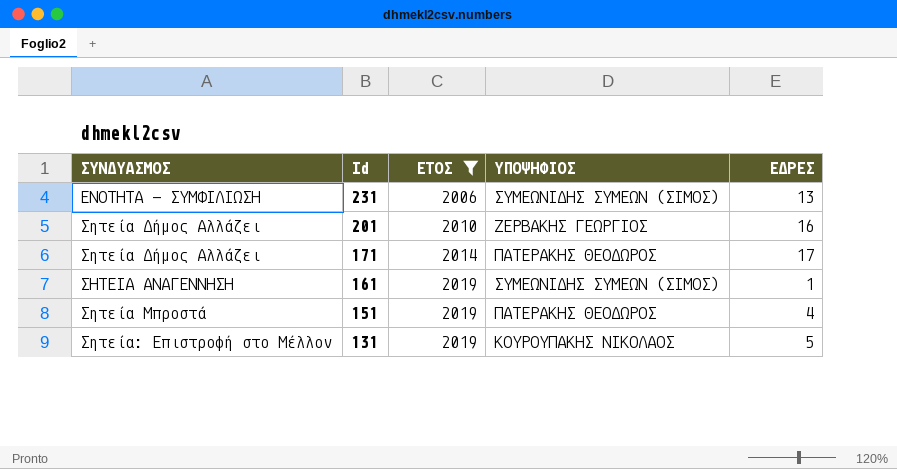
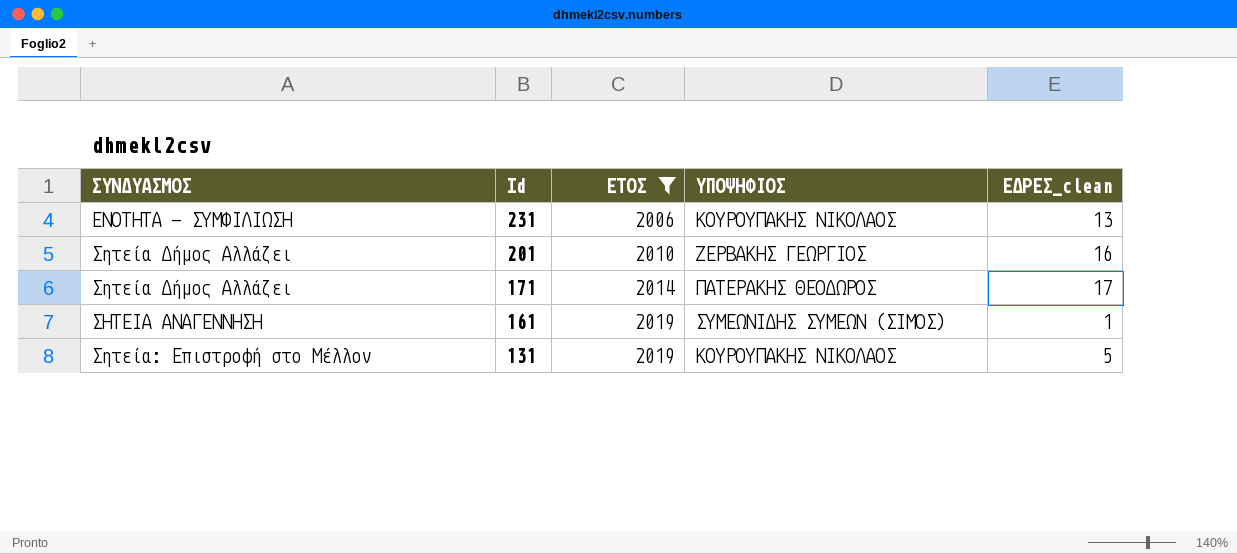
column name: ΕΔΡΕΣ -> ΕΔΡΕΣ_clean
row 151: Σητεία Μπροστά | 2019 | ΠΑΤΕΡΑΚΗΣ ΘΕΟΔΩΡΟΣ | 4 -> none
231 | ΥΠΟΨΗΦΙΟΣ: ΣΥΜΕΩΝΙΔΗΣ ΣΥΜΕΩΝ (ΣΙΜΟΣ) -> ΚΟΥΡΟΥΠΑΚΗΣ ΝΙΚΟΛΑΟΣ

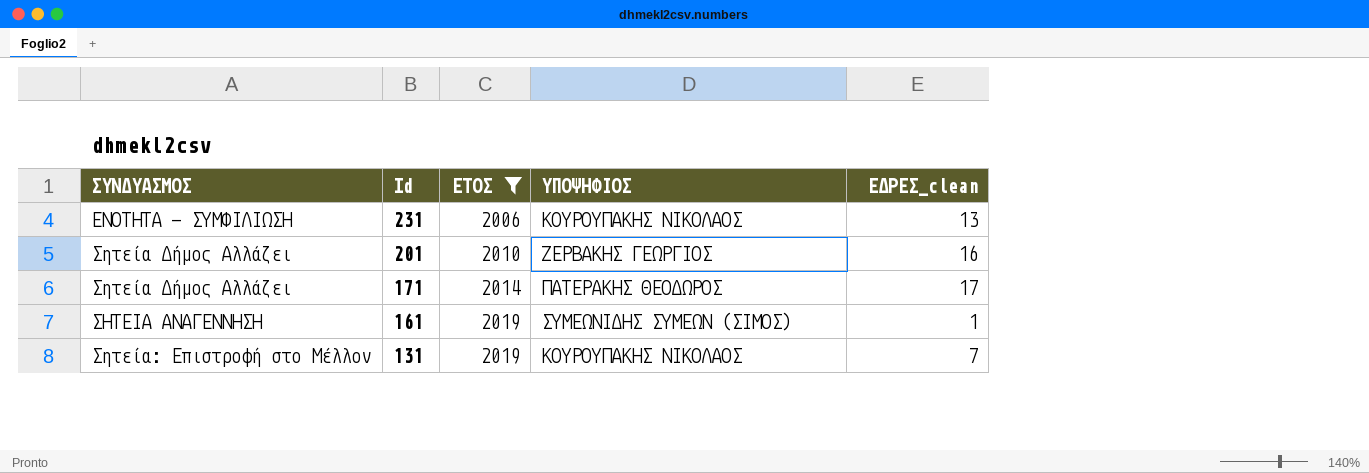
131 | ΕΔΡΕΣ_clean: 5 -> 7

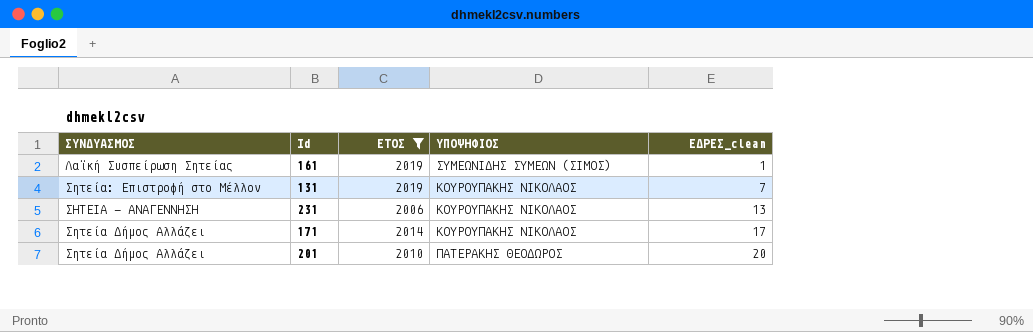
row order: Id descending -> ΕΔΡΕΣ_clean ascending
161 | ΣΥΝΔΥΑΣΜΟΣ: ΣΗΤΕΙΑ ΑΝΑΓΕΝΝΗΣΗ -> Λαϊκή Συσπείρωση Σητείας
231 | ΣΥΝΔΥΑΣΜΟΣ: ΕΝΟΤΗΤΑ - ΣΥΜΦΙΛΙΩΣΗ -> ΣΗΤΕΙΑ - ΑΝΑΓΕΝΝΗΣΗ
171 | ΥΠΟΨΗΦΙΟΣ: ΠΑΤΕΡΑΚΗΣ ΘΕΟΔΩΡΟΣ -> ΚΟΥΡΟΥΠΑΚΗΣ ΝΙΚΟΛΑΟΣ
201 | ΥΠΟΨΗΦΙΟΣ: ΖΕΡΒΑΚΗΣ ΓΕΩΡΓΙΟΣ -> ΠΑΤΕΡΑΚΗΣ ΘΕΟΔΩΡΟΣ
201 | ΕΔΡΕΣ_clean: 16 -> 20

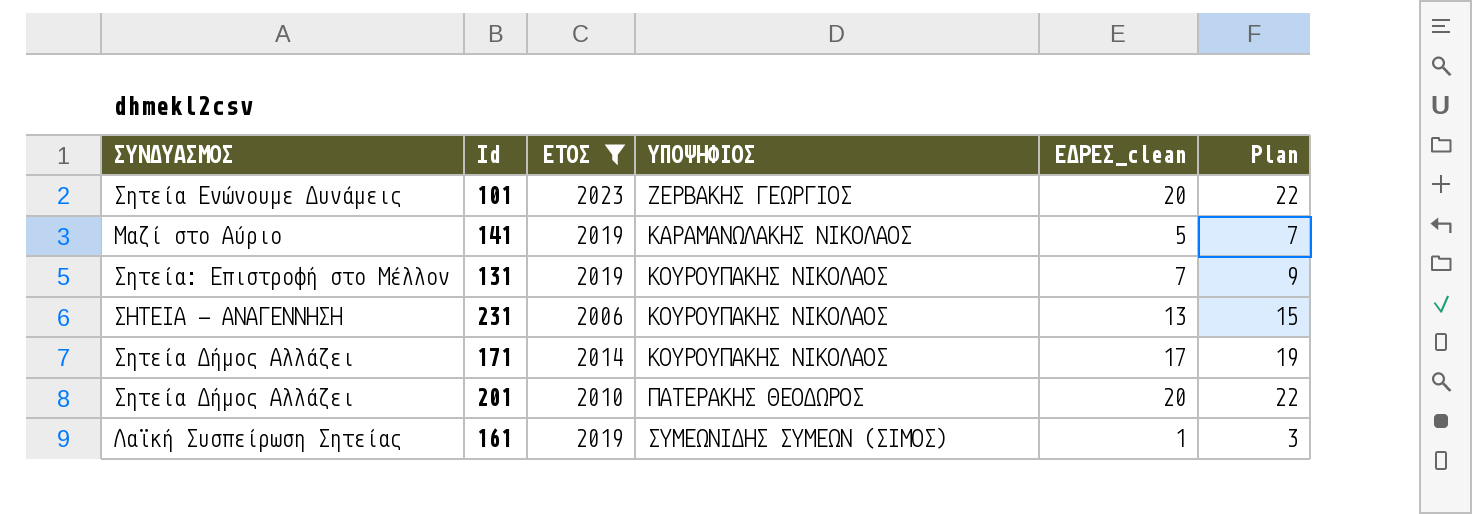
row order: ΕΔΡΕΣ_clean ascending -> ΥΠΟΨΗΦΙΟΣ ascending
column Plan | formula: none -> [ΕΔΡΕΣ_clean] + 2
row 101: none -> Σητεία Ενώνουμε Δυνάμεις | 2023 | ΖΕΡΒΑΚΗΣ ΓΕΩΡΓΙΟΣ | 20 | 22
row 141: none -> Μαζί στο Αύριο | 2019 | ΚΑΡΑΜΑΝΩΛΑΚΗΣ ΝΙΚΟΛΑΟΣ | 5 | 7

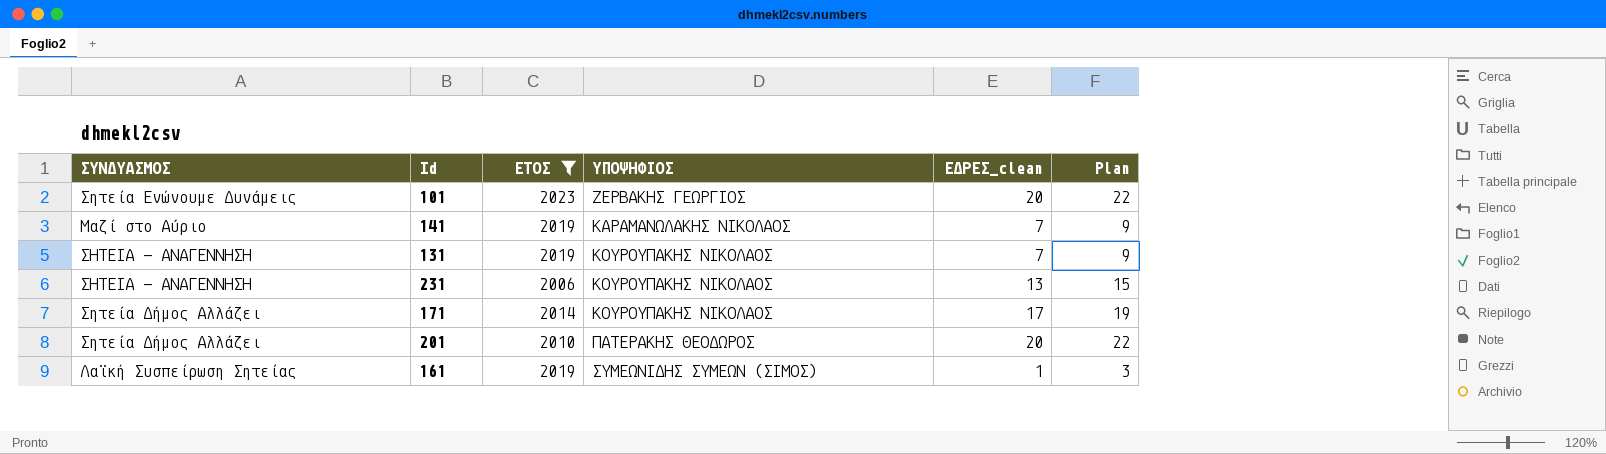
141 | ΕΔΡΕΣ_clean: 5 -> 7
141 | Plan: 7 -> 9
131 | ΣΥΝΔΥΑΣΜΟΣ: Σητεία: Επιστροφή στο Μέλλον -> ΣΗΤΕΙΑ - ΑΝΑΓΕΝΝΗΣΗ

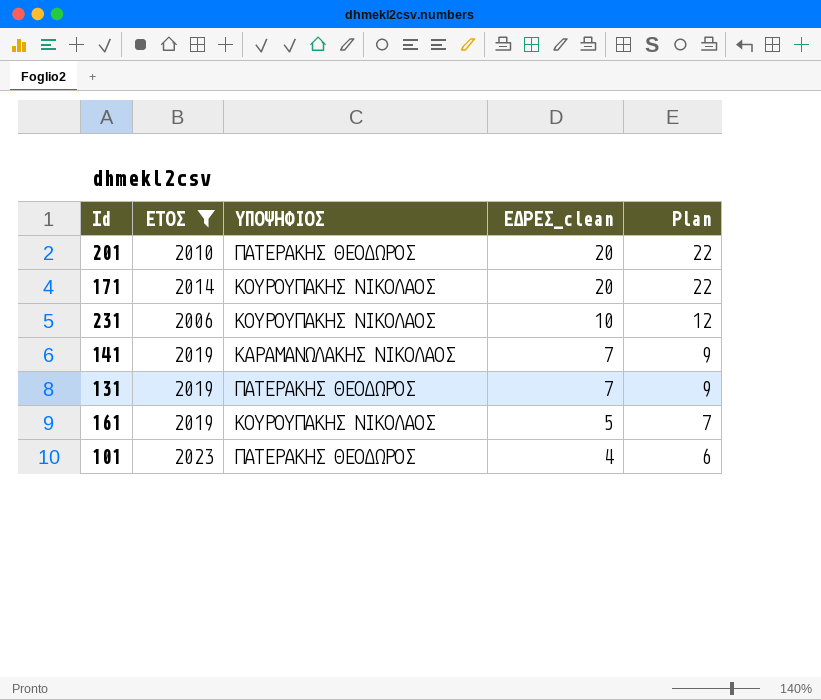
row order: ΥΠΟΨΗΦΙΟΣ ascending -> ΕΔΡΕΣ_clean descending
column ΣΥΝΔΥΑΣΜΟΣ | position: 1 -> none
171 | ΕΔΡΕΣ_clean: 17 -> 20
171 | Plan: 19 -> 22
231 | ΕΔΡΕΣ_clean: 13 -> 10
231 | Plan: 15 -> 12
131 | ΥΠΟΨΗΦΙΟΣ: ΚΟΥΡΟΥΠΑΚΗΣ ΝΙΚΟΛΑΟΣ -> ΠΑΤΕΡΑΚΗΣ ΘΕΟΔΩΡΟΣ
161 | ΥΠΟΨΗΦΙΟΣ: ΣΥΜΕΩΝΙΔΗΣ ΣΥΜΕΩΝ (ΣΙΜΟΣ) -> ΚΟΥΡΟΥΠΑΚΗΣ ΝΙΚΟΛΑΟΣ
161 | ΕΔΡΕΣ_clean: 1 -> 5
161 | Plan: 3 -> 7
101 | ΥΠΟΨΗΦΙΟΣ: ΖΕΡΒΑΚΗΣ ΓΕΩΡΓΙΟΣ -> ΠΑΤΕΡΑΚΗΣ ΘΕΟΔΩΡΟΣ
101 | ΕΔΡΕΣ_clean: 20 -> 4
101 | Plan: 22 -> 6

